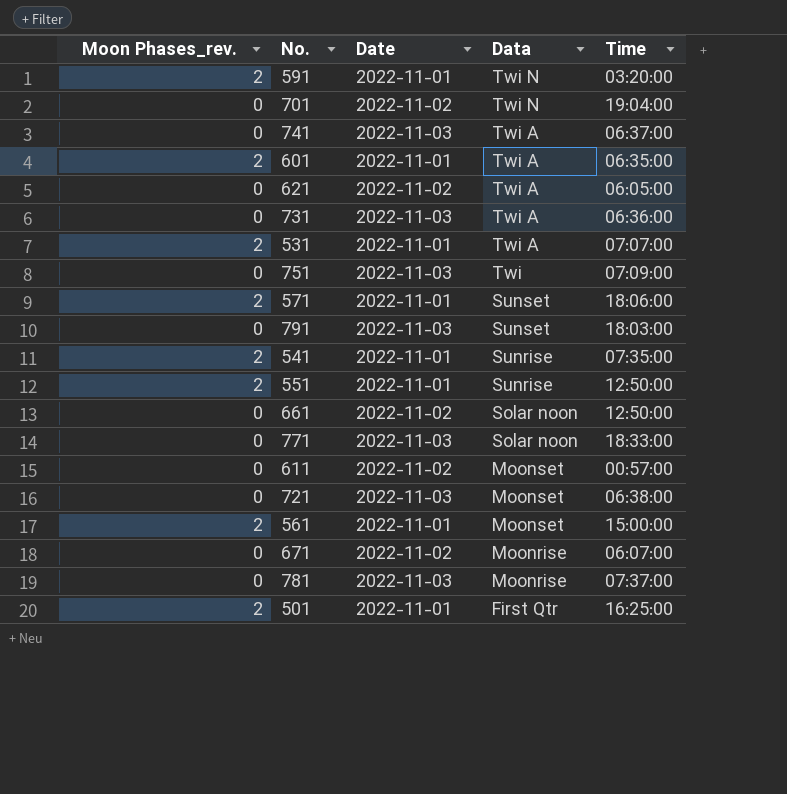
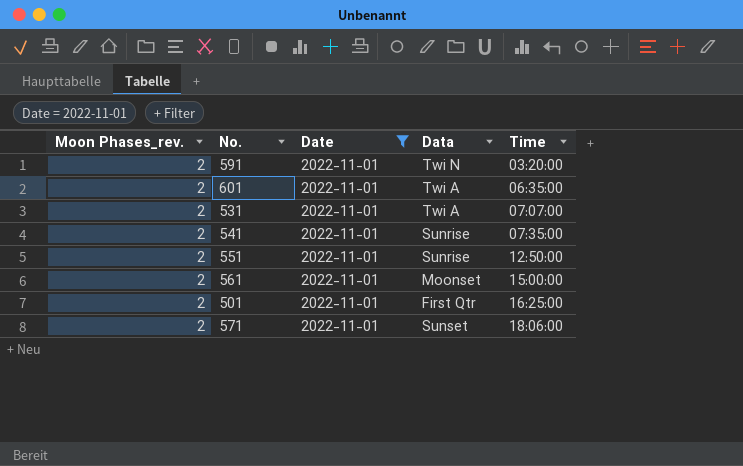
filter: none -> Date = 2022-11-01
row order: Data descending -> Time ascending

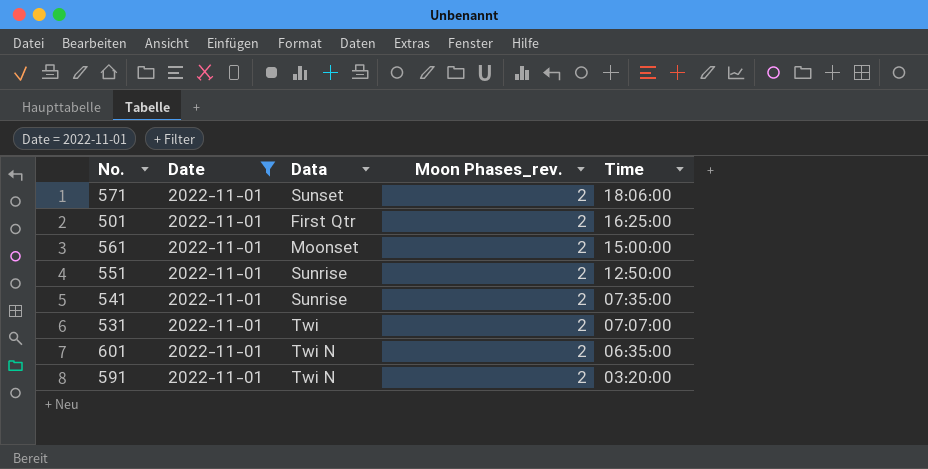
row order: Time ascending -> Time descending
column Moon Phases_rev. | position: 1 -> 4
531 | Data: Twi A -> Twi
601 | Data: Twi A -> Twi N

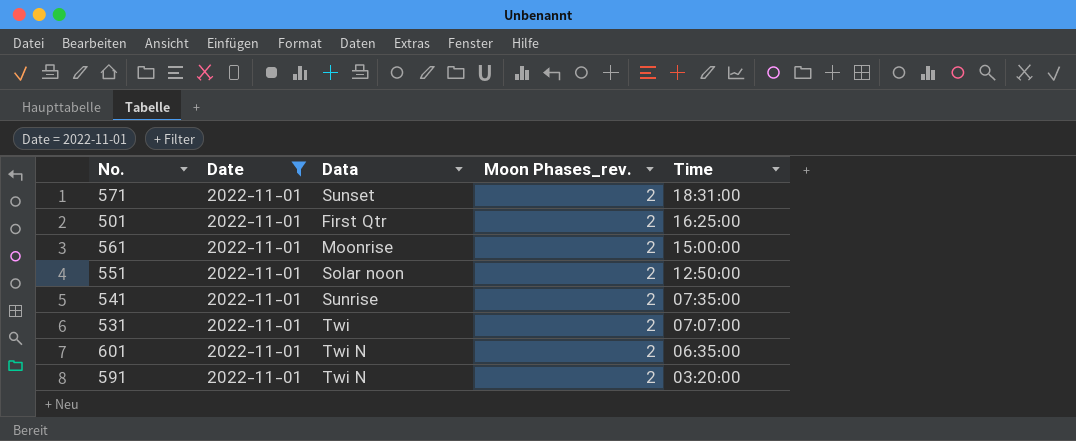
571 | Time: 18:06:00 -> 18:31:00
561 | Data: Moonset -> Moonrise
551 | Data: Sunrise -> Solar noon

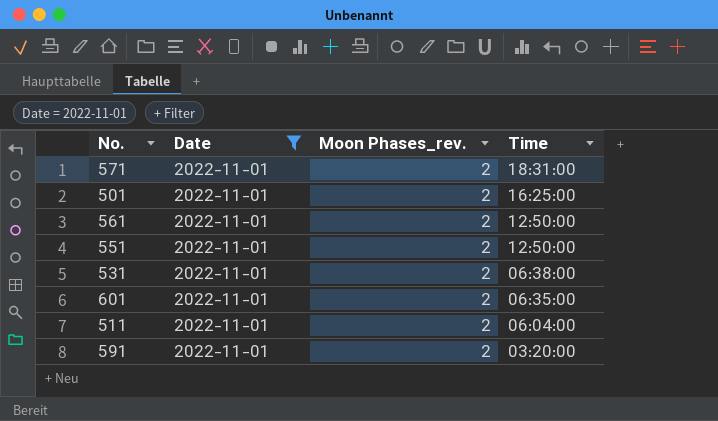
column Data | position: 3 -> none
row 541: 2022-11-01 | Sunrise | 2 | 07:35:00 -> none
561 | Time: 15:00:00 -> 12:50:00
531 | Time: 07:07:00 -> 06:38:00
row 511: none -> 2022-11-01 | 2 | 06:04:00

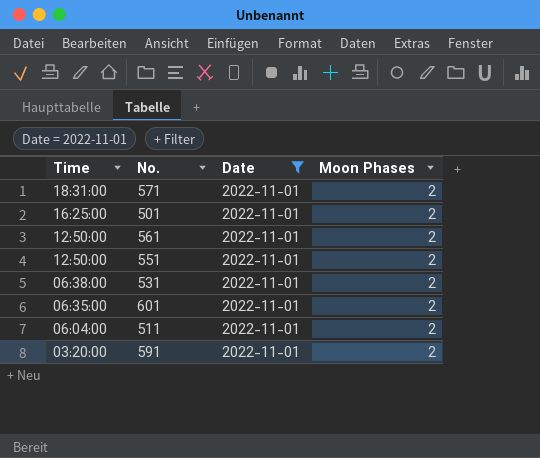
column Time | position: 4 -> 1
column name: Moon Phases_rev. -> Moon Phases

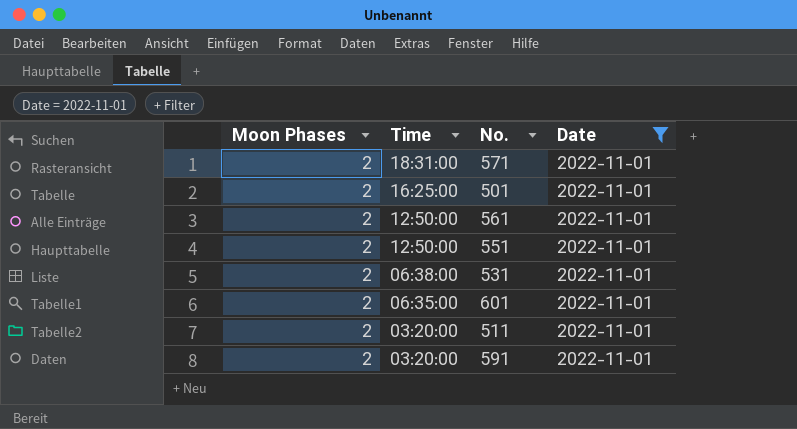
column Moon Phases | position: 4 -> 1
511 | Time: 06:04:00 -> 03:20:00

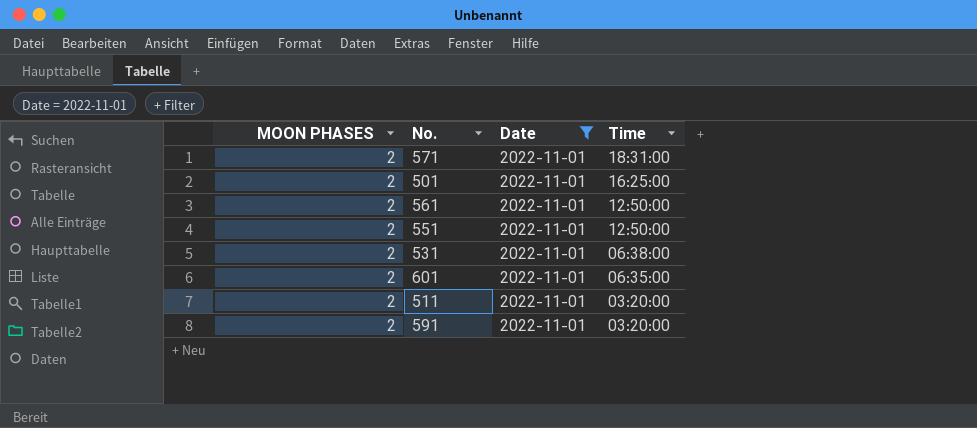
column name: Moon Phases -> MOON PHASES
column Time | position: 2 -> 4

